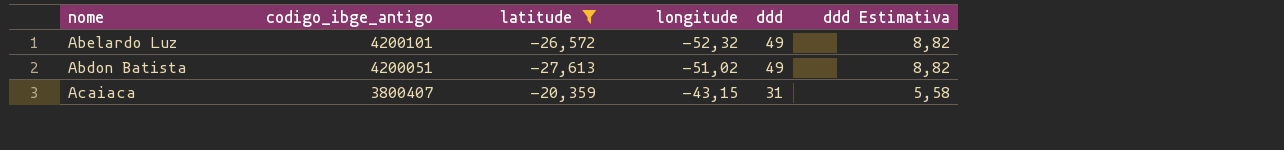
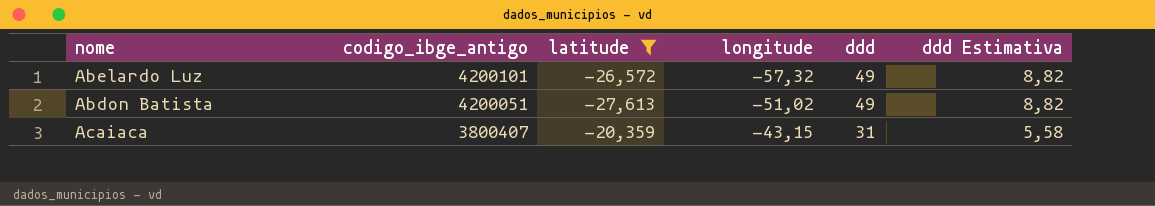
Abelardo Luz | longitude: -52,32 -> -57,32

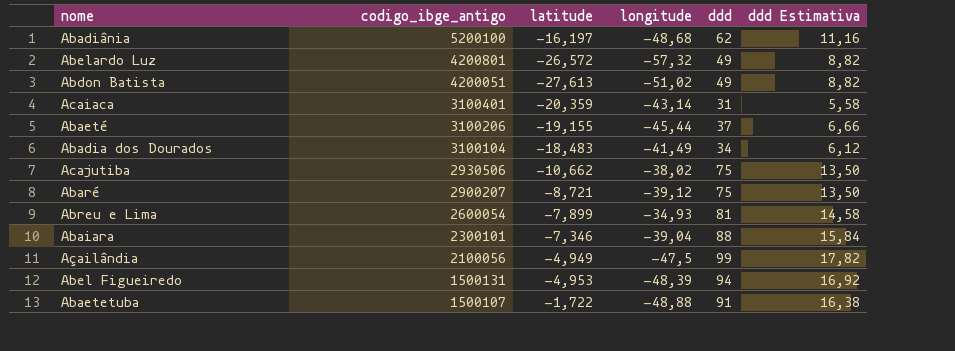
filter: latitude <= -20,359 -> none
Abelardo Luz | codigo_ibge_antigo: 4200101 -> 4200801
Acaiaca | codigo_ibge_antigo: 3800407 -> 3100401
Acaiaca | longitude: -43,15 -> -43,14

